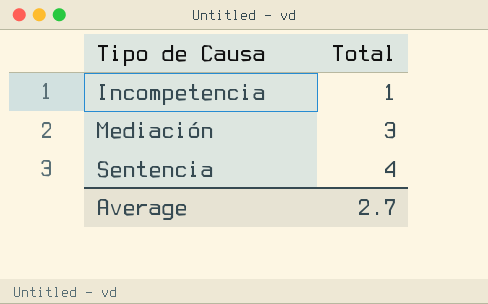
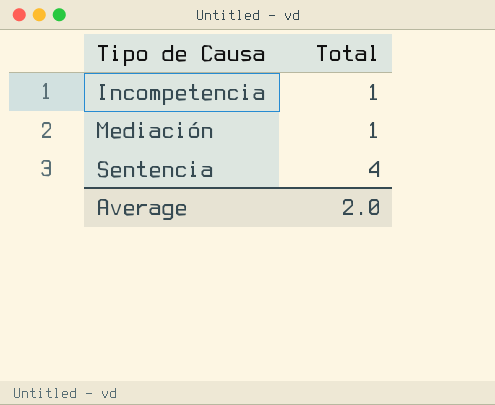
Mediación | Total: 3 -> 1
Average | Total: 2.7 -> 2.0

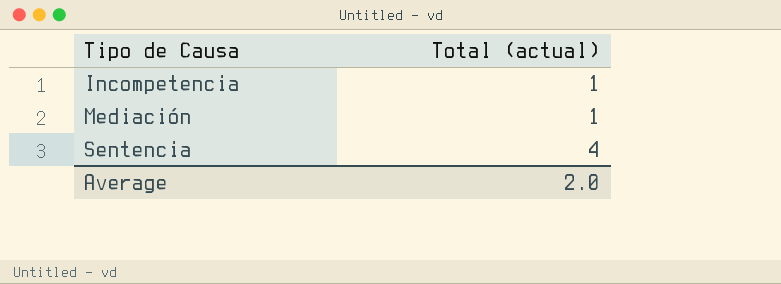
column name: Total -> Total (actual)

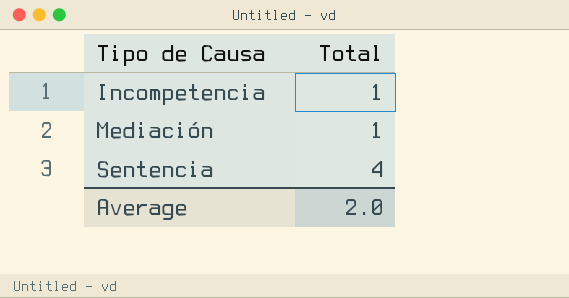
column name: Total (actual) -> Total

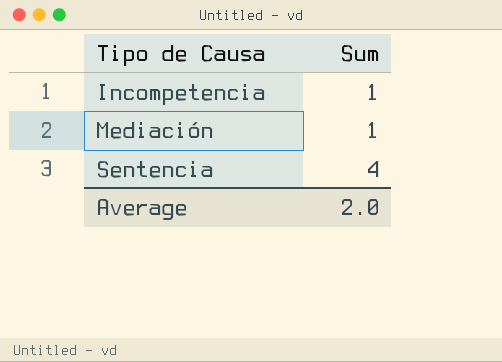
column name: Total -> Sum

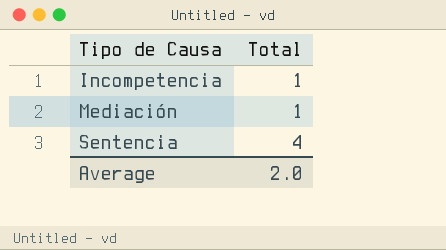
column name: Sum -> Total

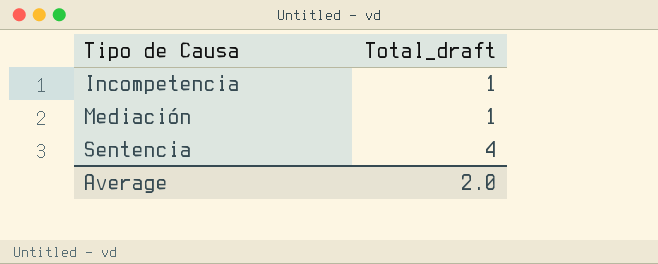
column name: Total -> Total_draft

